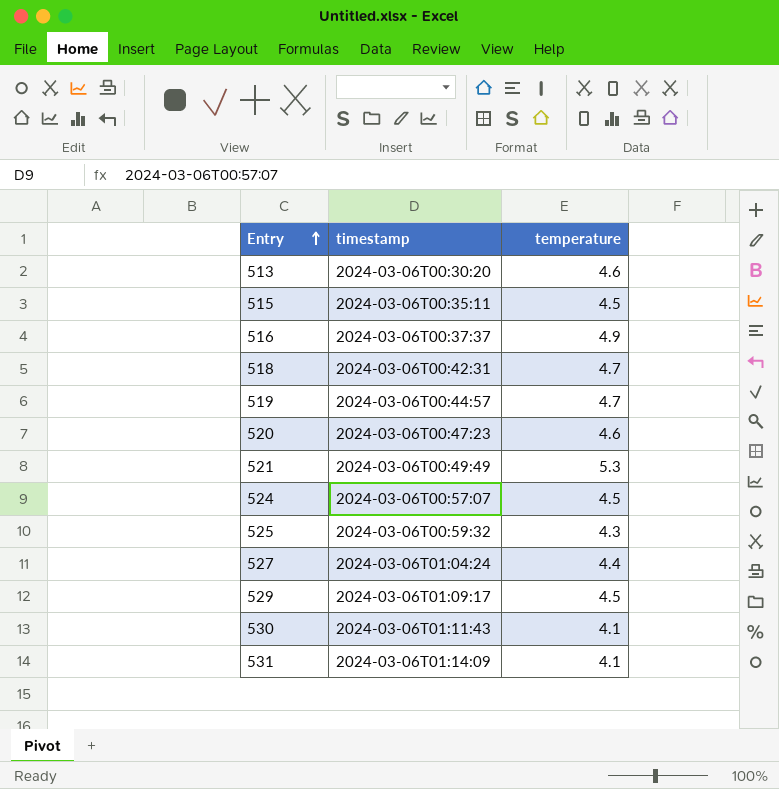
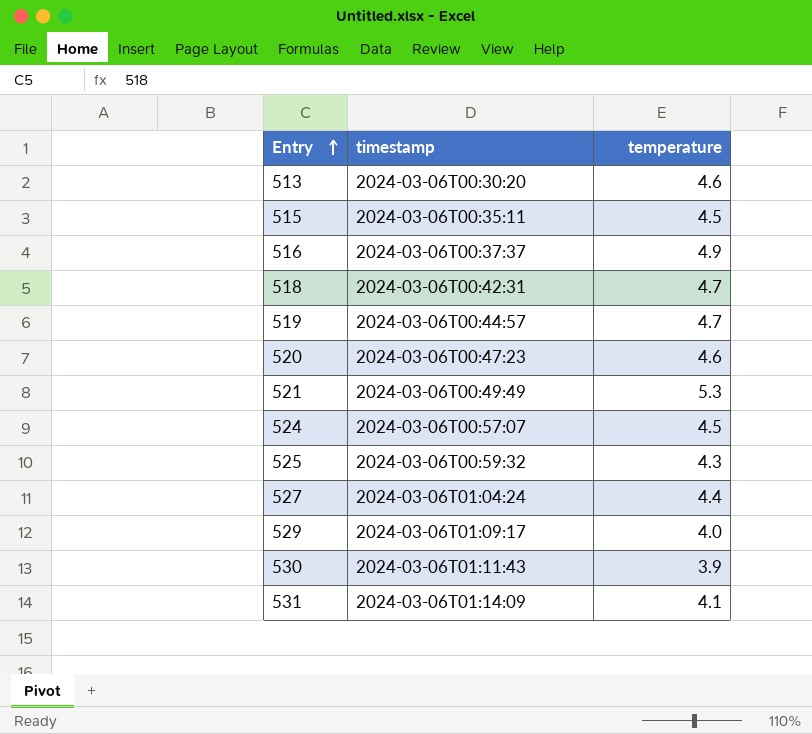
529 | temperature: 4.5 -> 4.0
530 | temperature: 4.1 -> 3.9

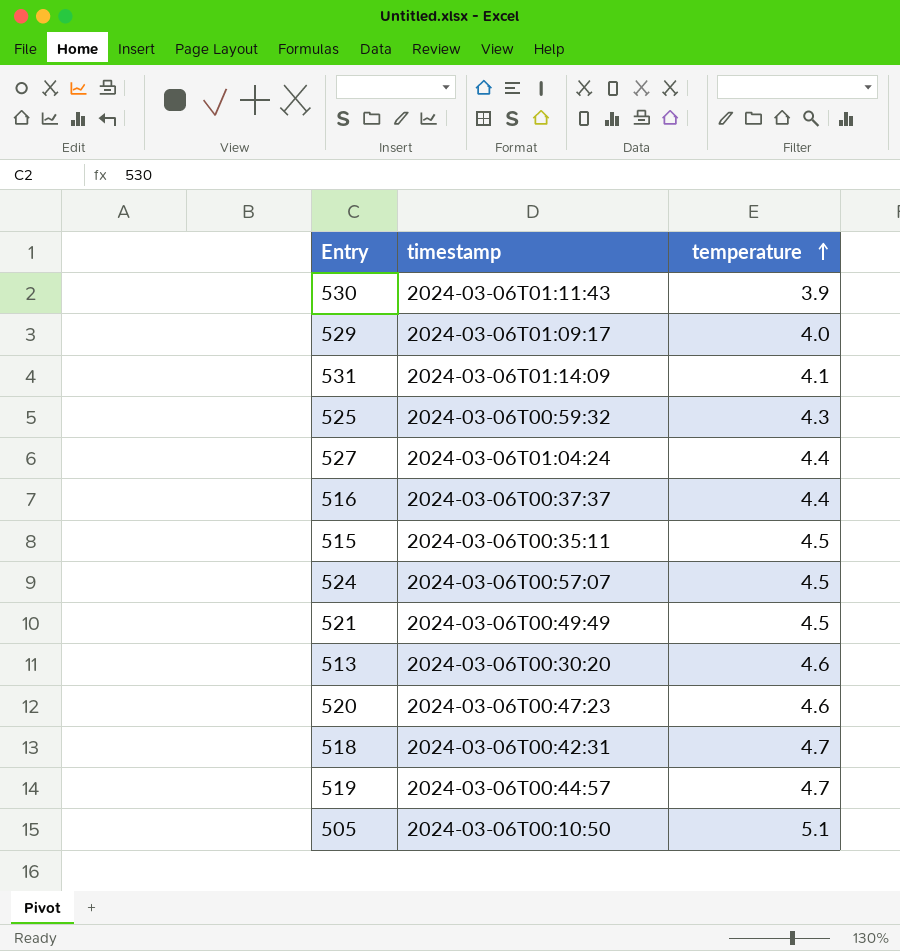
row order: Entry ascending -> temperature ascending
516 | temperature: 4.9 -> 4.4
521 | temperature: 5.3 -> 4.5
row 505: none -> 2024-03-06T00:10:50 | 5.1

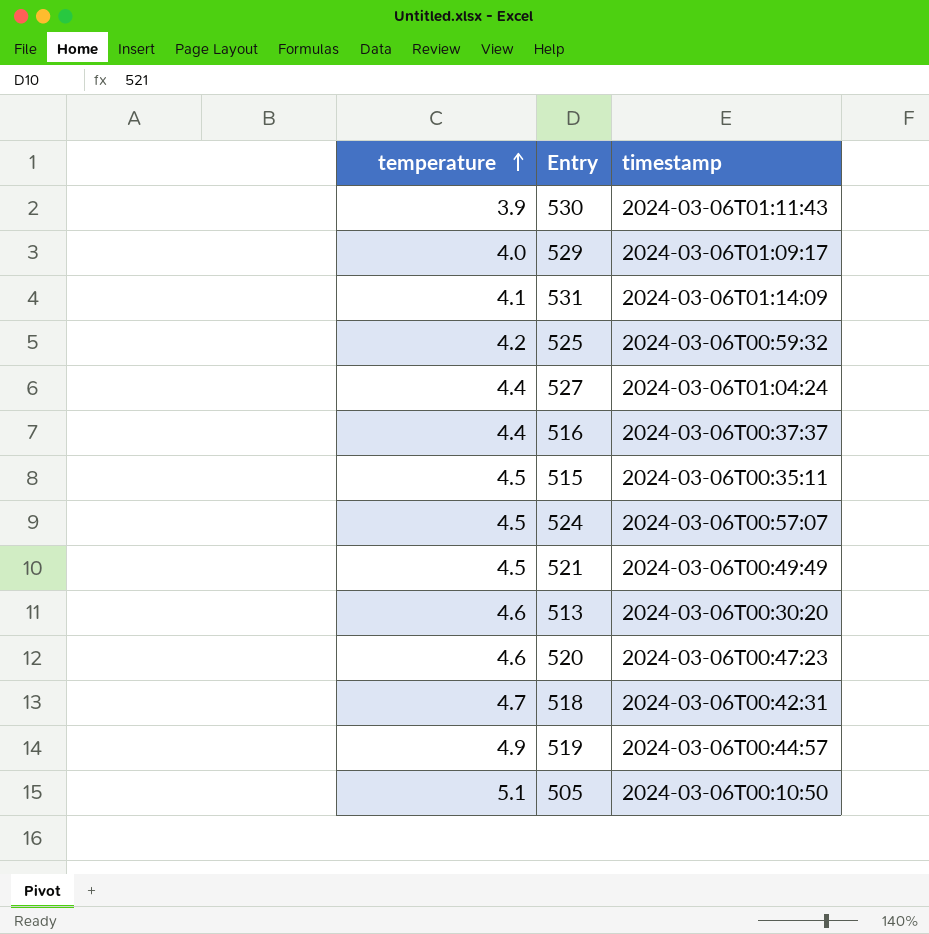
column temperature | position: 3 -> 1
525 | temperature: 4.3 -> 4.2
519 | temperature: 4.7 -> 4.9

